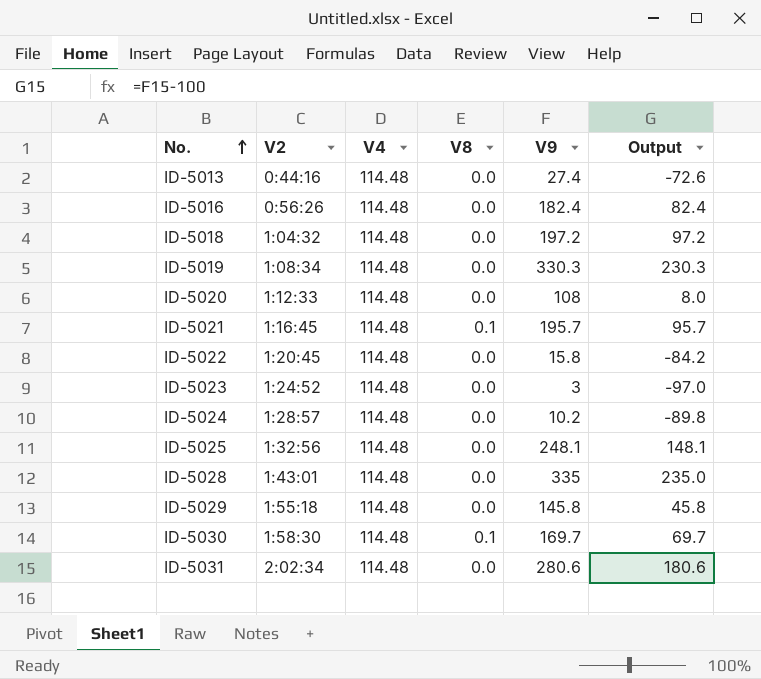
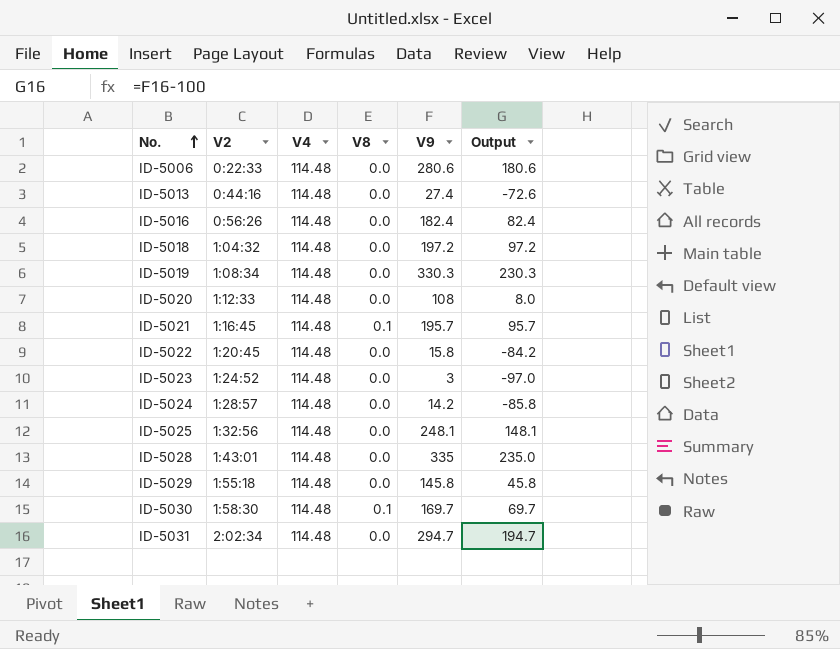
row ID-5006: none -> 0:22:33 | 114.48 | 0.0 | 280.6 | 180.6
ID-5024 | V9: 10.2 -> 14.2
ID-5024 | Output: -89.8 -> -85.8
ID-5031 | V9: 280.6 -> 294.7
ID-5031 | Output: 180.6 -> 194.7

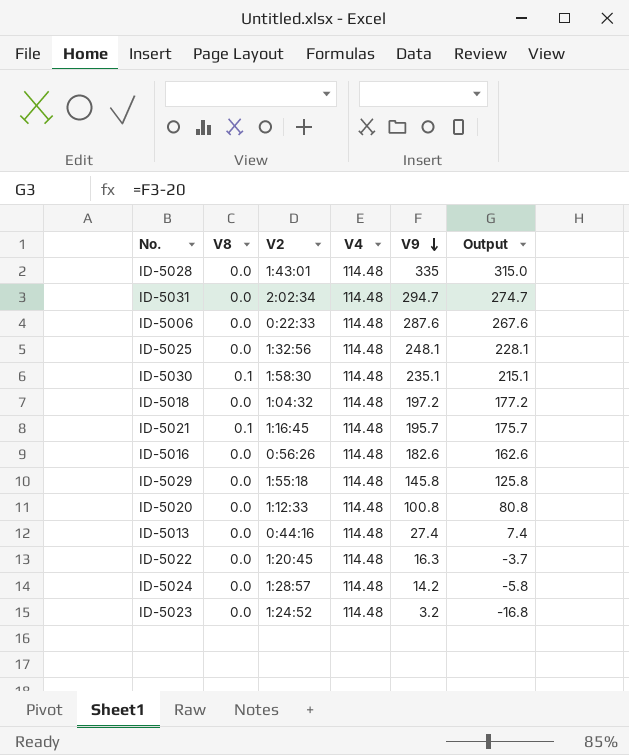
row order: No. ascending -> V9 descending
column V8 | position: 4 -> 2
column Output | formula: [V9] - 100 -> [V9] - 20
row ID-5019: 1:08:34 | 114.48 | 0.0 | 330.3 | 230.3 -> none
ID-5006 | V9: 280.6 -> 287.6
ID-5030 | V9: 169.7 -> 235.1
ID-5016 | V9: 182.4 -> 182.6
ID-5020 | V9: 108 -> 100.8
ID-5022 | V9: 15.8 -> 16.3
ID-5023 | V9: 3 -> 3.2

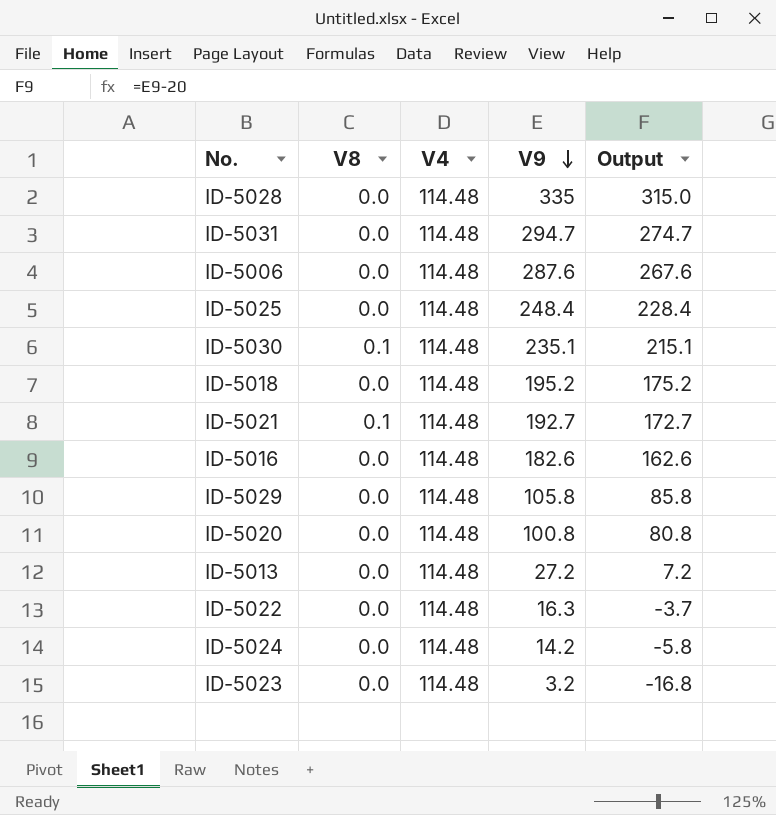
column V2 | position: 3 -> none
ID-5025 | V9: 248.1 -> 248.4
ID-5025 | Output: 228.1 -> 228.4
ID-5018 | V9: 197.2 -> 195.2
ID-5018 | Output: 177.2 -> 175.2
ID-5021 | V9: 195.7 -> 192.7
ID-5021 | Output: 175.7 -> 172.7
ID-5029 | V9: 145.8 -> 105.8
ID-5029 | Output: 125.8 -> 85.8
ID-5013 | V9: 27.4 -> 27.2
ID-5013 | Output: 7.4 -> 7.2

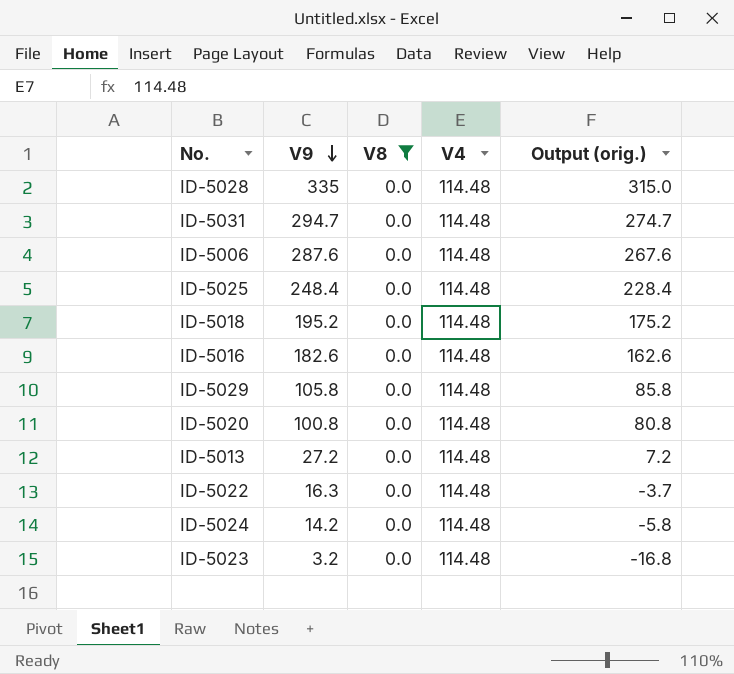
filter: none -> V8 = 0.0
column V9 | position: 4 -> 2
column name: Output -> Output (orig.)

